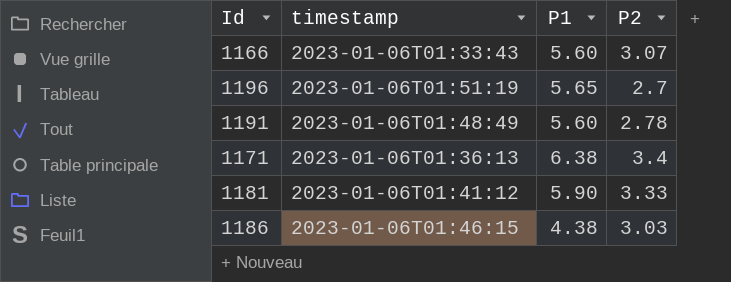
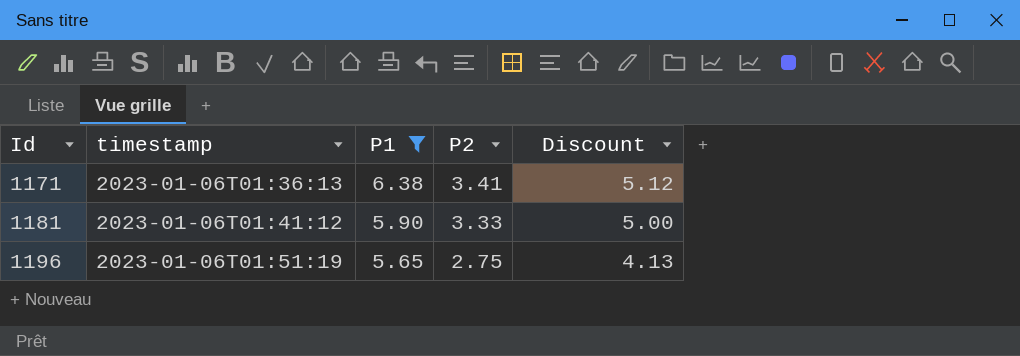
filter: none -> P1 >= 5.65
row order: none -> Id ascending
column Discount | formula: none -> [P2] * 1.5
1171 | P2: 3.4 -> 3.41
1196 | P2: 2.7 -> 2.75

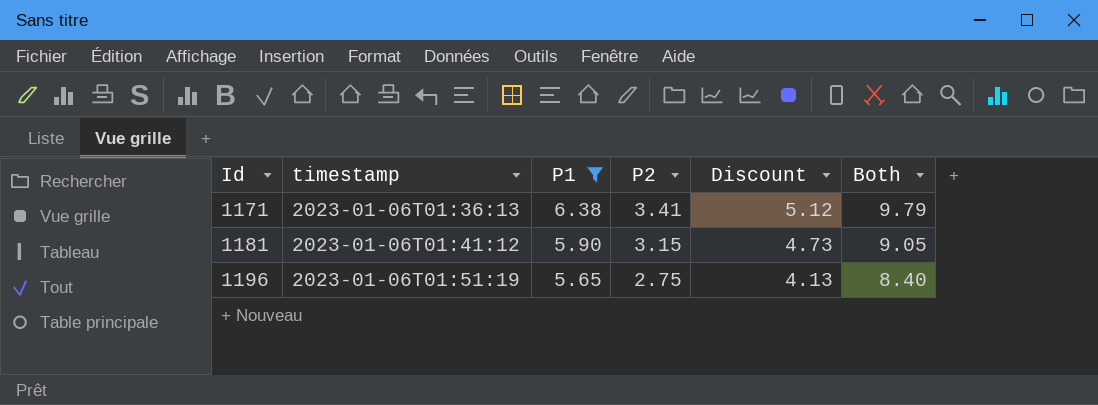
column Both | formula: none -> [P1] + [P2]
1181 | P2: 3.33 -> 3.15
1181 | Discount: 5.00 -> 4.73

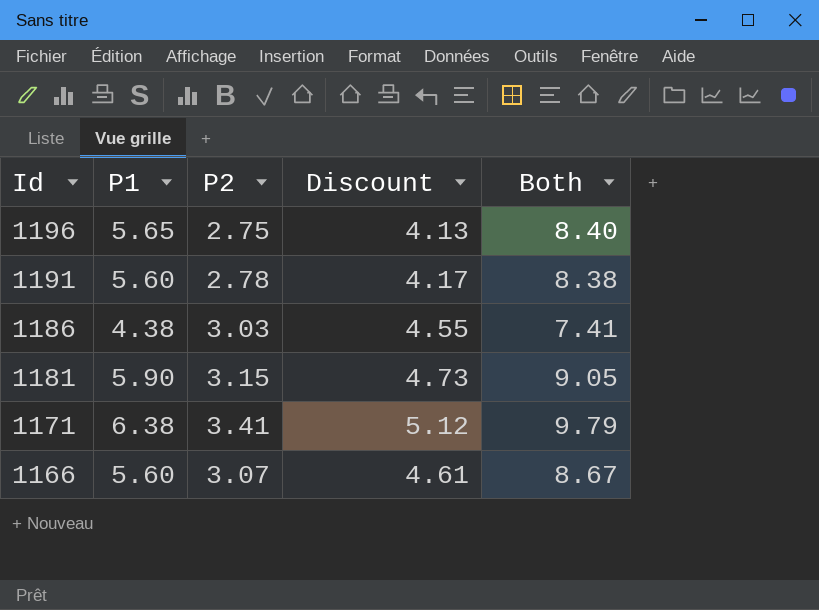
filter: P1 >= 5.65 -> none
row order: Id ascending -> Id descending
column timestamp | position: 2 -> none

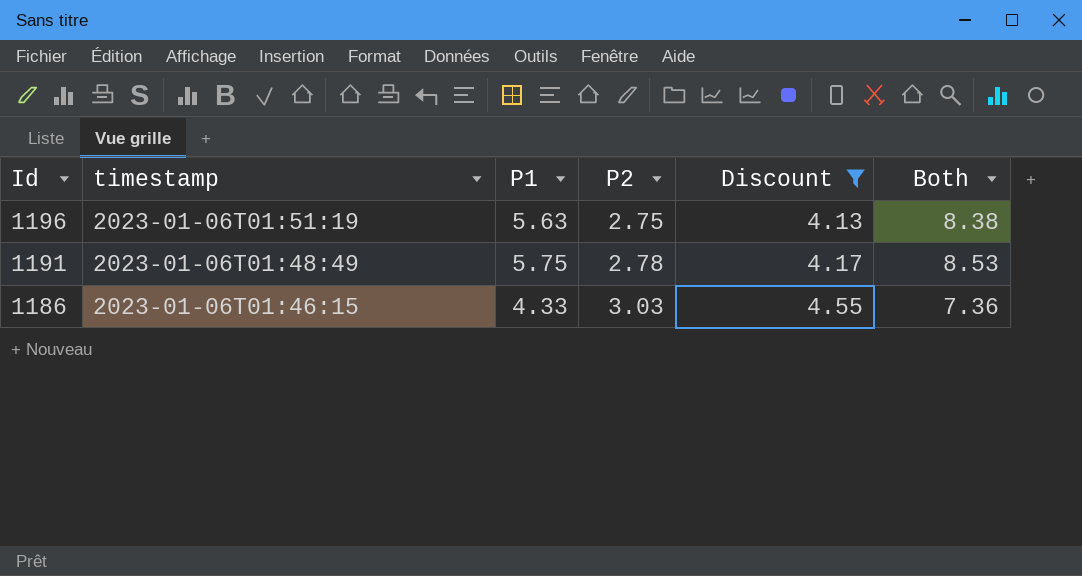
filter: none -> Discount <= 4.55
column timestamp | position: none -> 2
1196 | P1: 5.65 -> 5.63
1196 | Both: 8.40 -> 8.38
1191 | P1: 5.60 -> 5.75
1191 | Both: 8.38 -> 8.53
1186 | P1: 4.38 -> 4.33
1186 | Both: 7.41 -> 7.36

